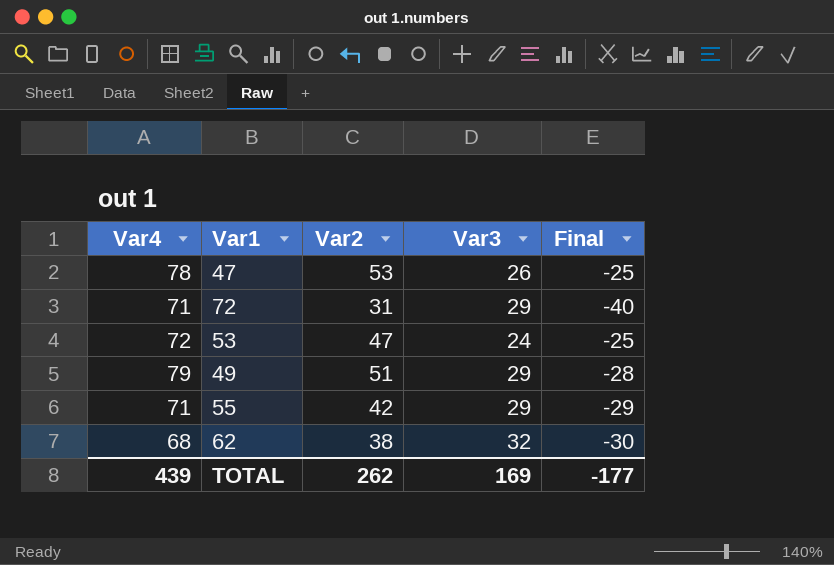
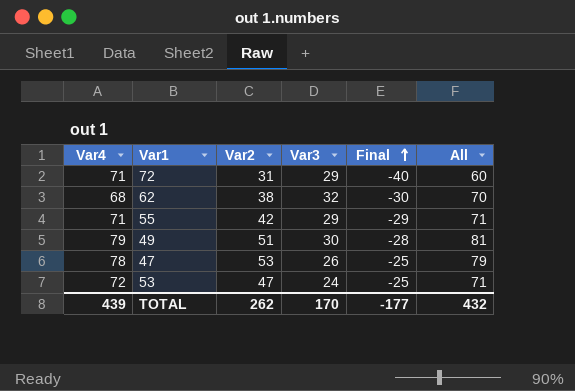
row order: none -> Final ascending
column All | formula: none -> [Var2] + [Var3]
49 | Var3: 29 -> 30
TOTAL | Var3: 169 -> 170

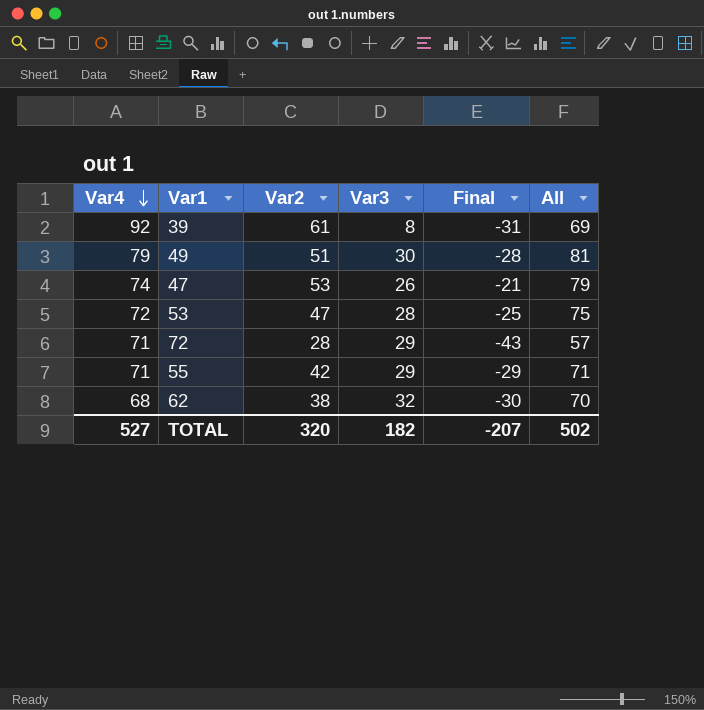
row order: Final ascending -> Var4 descending
row 39: none -> 92 | 61 | 8 | -31 | 69
47 | Var4: 78 -> 74
47 | Final: -25 -> -21
53 | Var3: 24 -> 28
53 | All: 71 -> 75
72 | Var2: 31 -> 28
72 | Final: -40 -> -43
72 | All: 60 -> 57
TOTAL | Var4: 439 -> 527
TOTAL | Var2: 262 -> 320
TOTAL | Var3: 170 -> 182
TOTAL | Final: -177 -> -207
TOTAL | All: 432 -> 502

